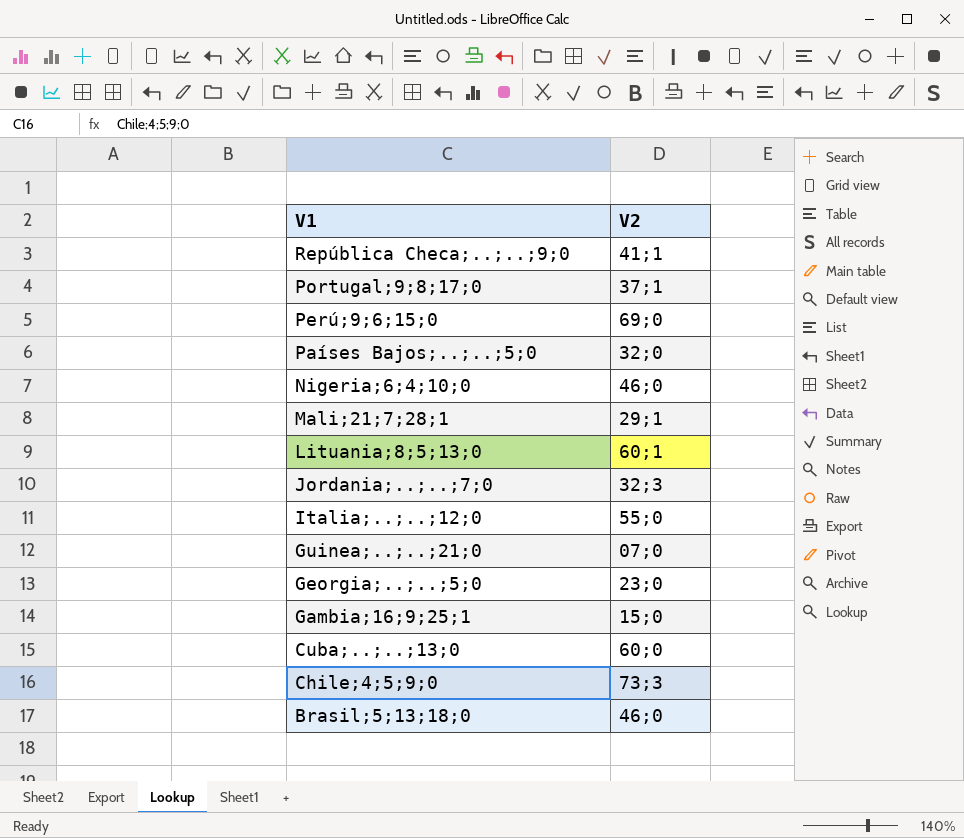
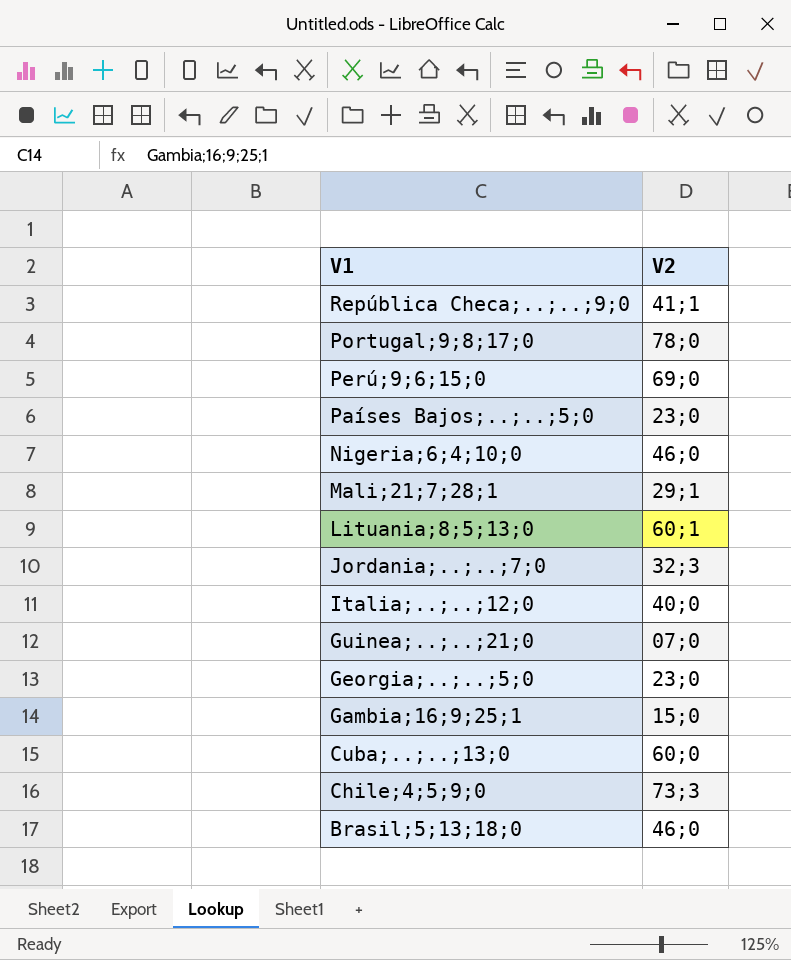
Portugal;9;8;17;0 | V2: 37;1 -> 78;0
Países Bajos;..;..;5;0 | V2: 32;0 -> 23;0
Italia;..;..;12;0 | V2: 55;0 -> 40;0

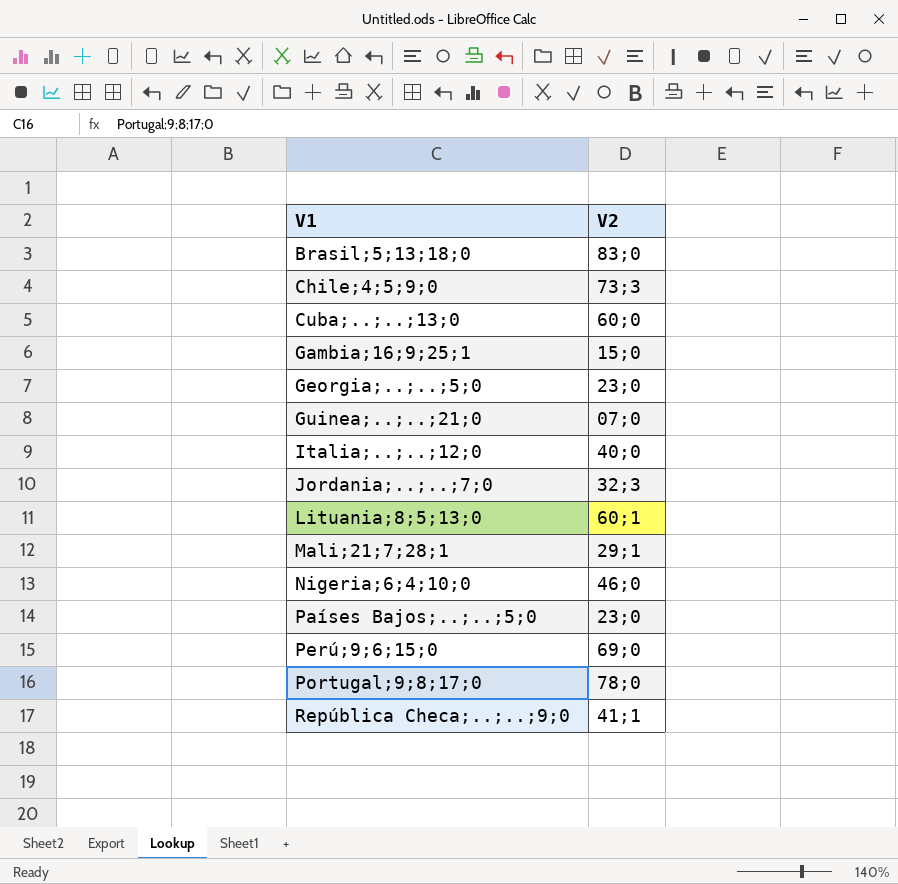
row order: V1 descending -> V1 ascending
Brasil;5;13;18;0 | V2: 46;0 -> 83;0

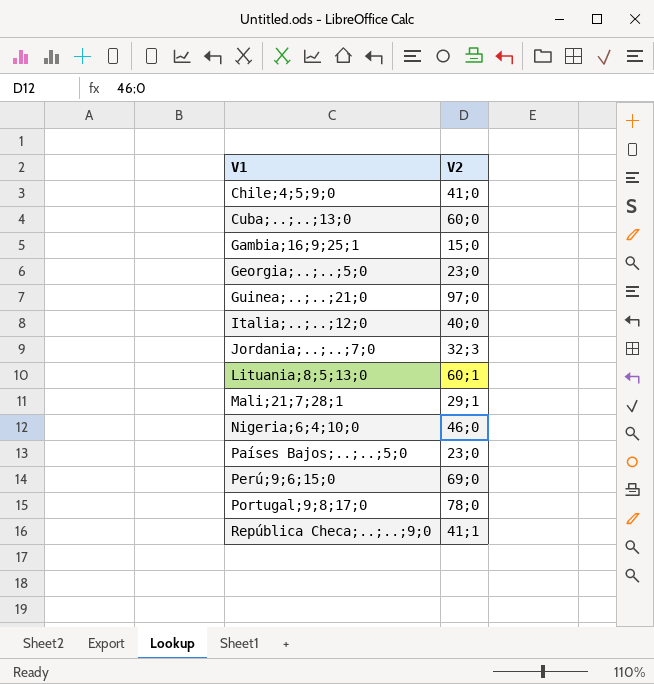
row Brasil;5;13;18;0: 83;0 -> none
Chile;4;5;9;0 | V2: 73;3 -> 41;0
Guinea;..;..;21;0 | V2: 07;0 -> 97;0

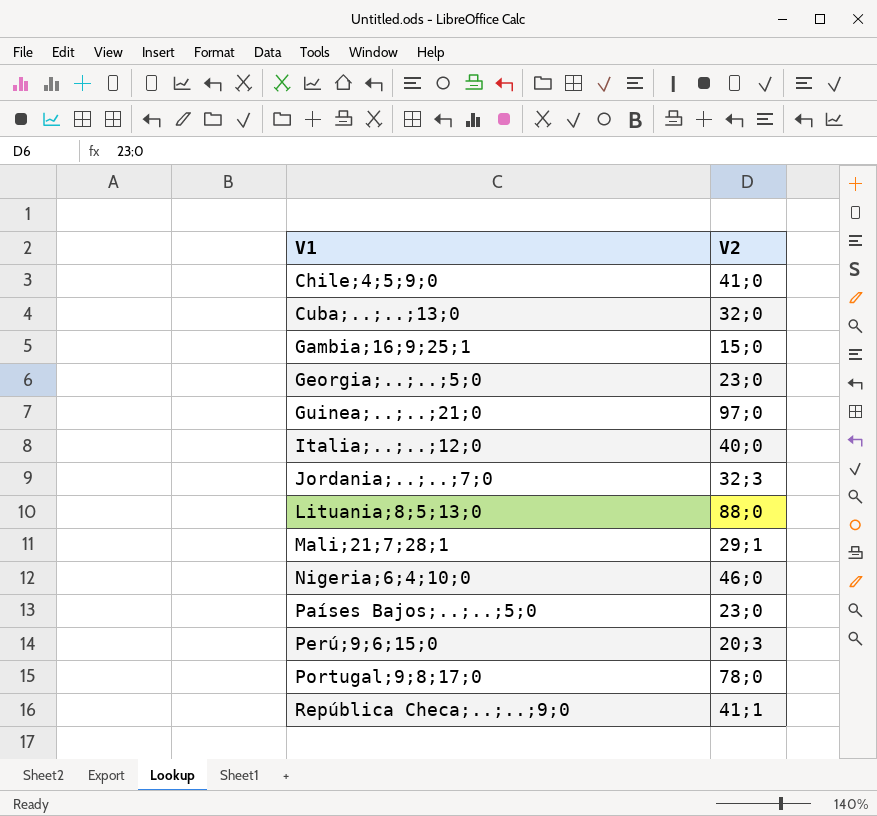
Cuba;..;..;13;0 | V2: 60;0 -> 32;0
Lituania;8;5;13;0 | V2: 60;1 -> 88;0
Perú;9;6;15;0 | V2: 69;0 -> 20;3

